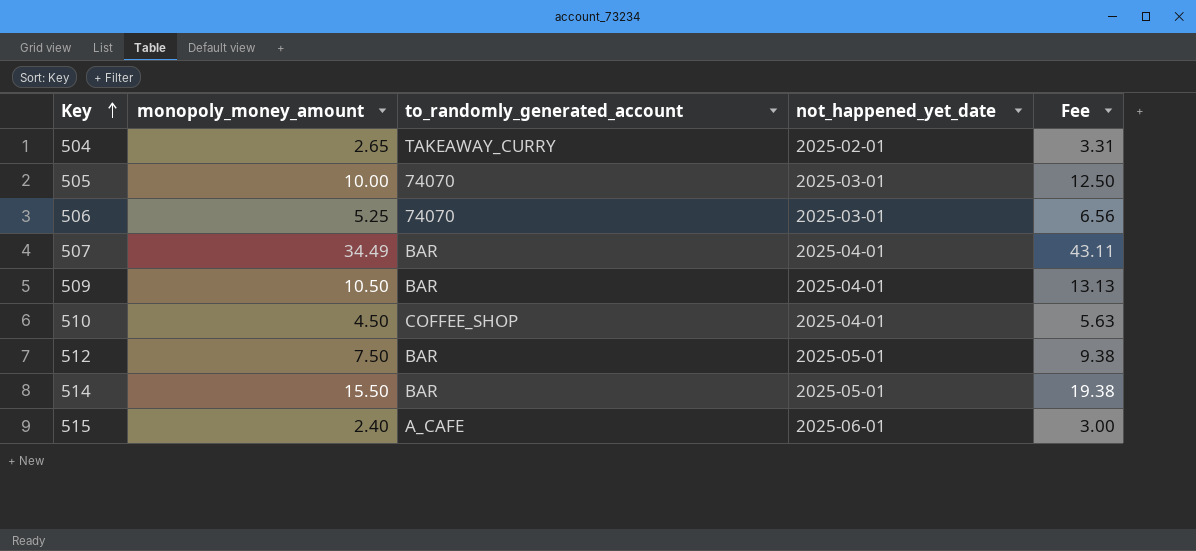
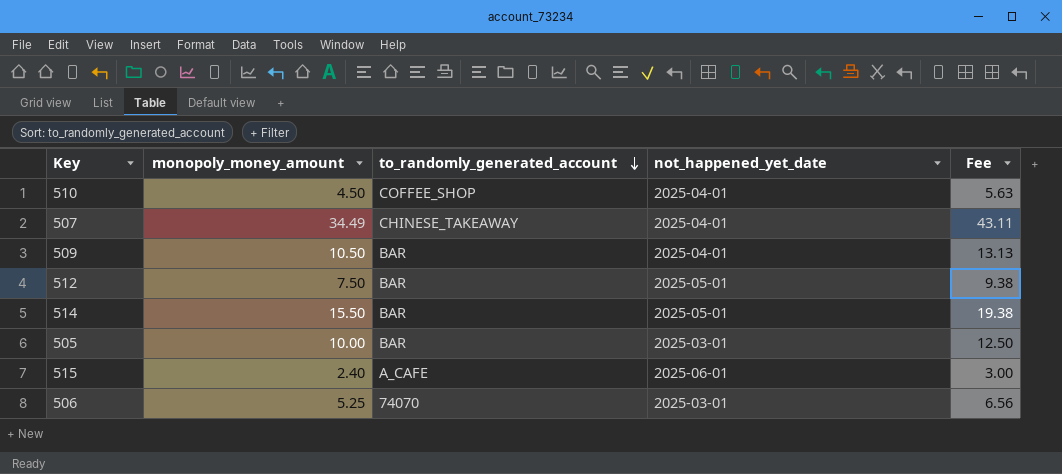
row order: Key ascending -> to_randomly_generated_account descending
row 504: 2.65 | TAKEAWAY_CURRY | 2025-02-01 | 3.31 -> none
507 | to_randomly_generated_account: BAR -> CHINESE_TAKEAWAY
505 | to_randomly_generated_account: 74070 -> BAR

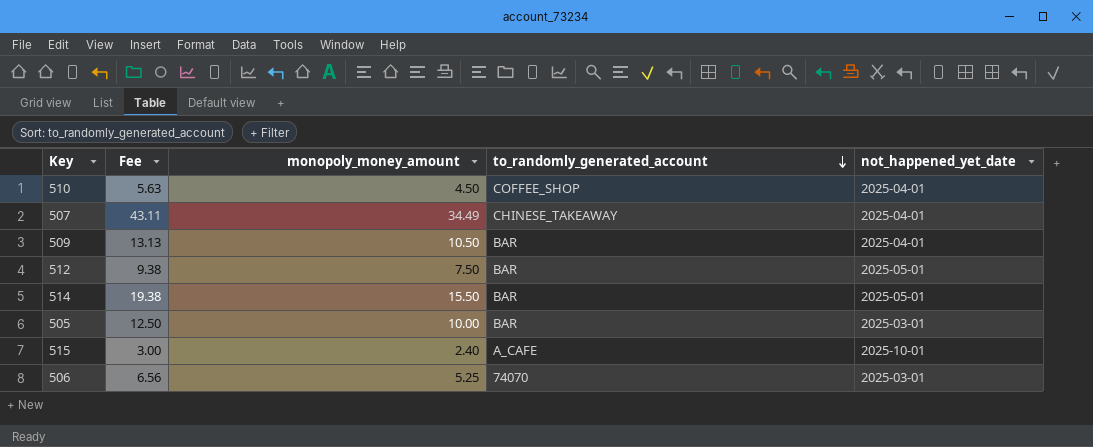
column Fee | position: 5 -> 2
515 | not_happened_yet_date: 2025-06-01 -> 2025-10-01

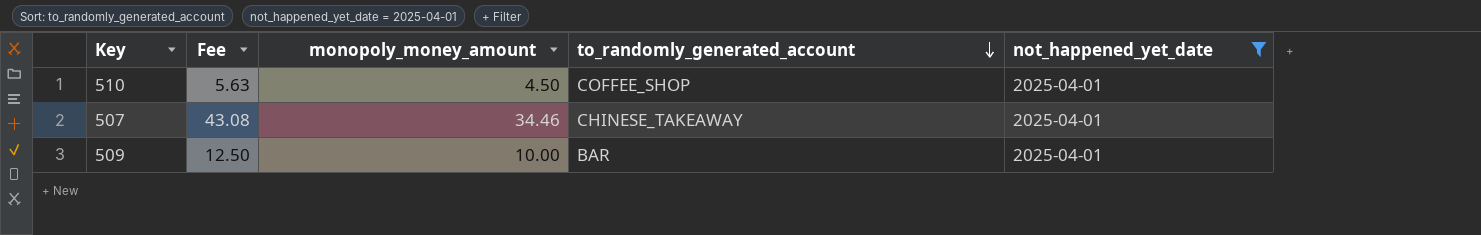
filter: none -> not_happened_yet_date = 2025-04-01
507 | Fee: 43.11 -> 43.08
507 | monopoly_money_amount: 34.49 -> 34.46
509 | Fee: 13.13 -> 12.50
509 | monopoly_money_amount: 10.50 -> 10.00

